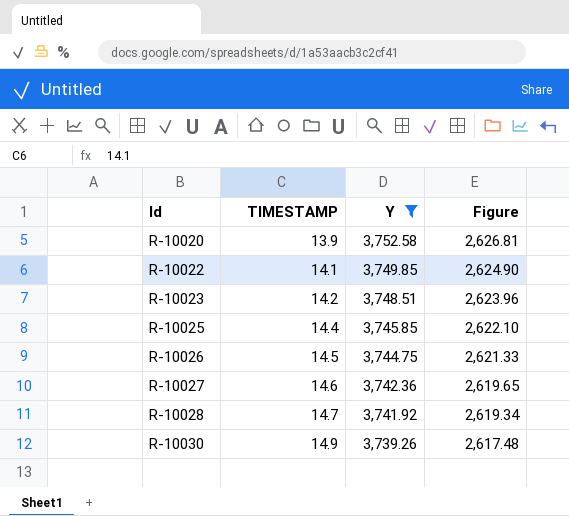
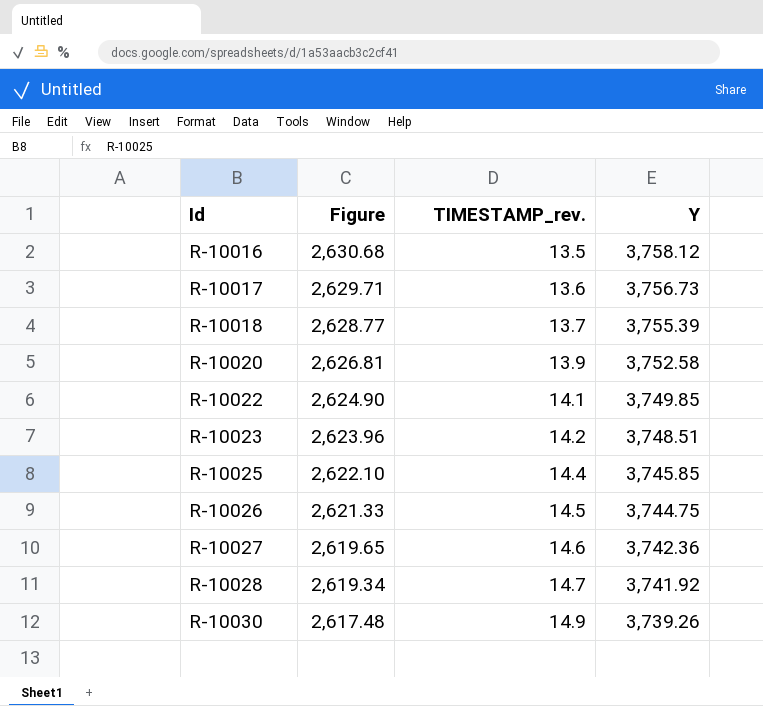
filter: Y <= 3,752.58 -> none
column Figure | position: 4 -> 2
column name: TIMESTAMP -> TIMESTAMP_rev.

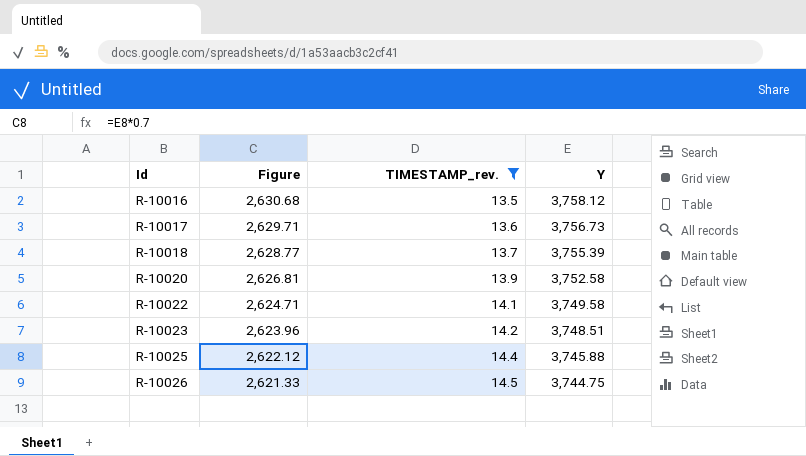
filter: none -> TIMESTAMP_rev. <= 14.5
R-10022 | Figure: 2,624.90 -> 2,624.71
R-10022 | Y: 3,749.85 -> 3,749.58
R-10025 | Figure: 2,622.10 -> 2,622.12
R-10025 | Y: 3,745.85 -> 3,745.88

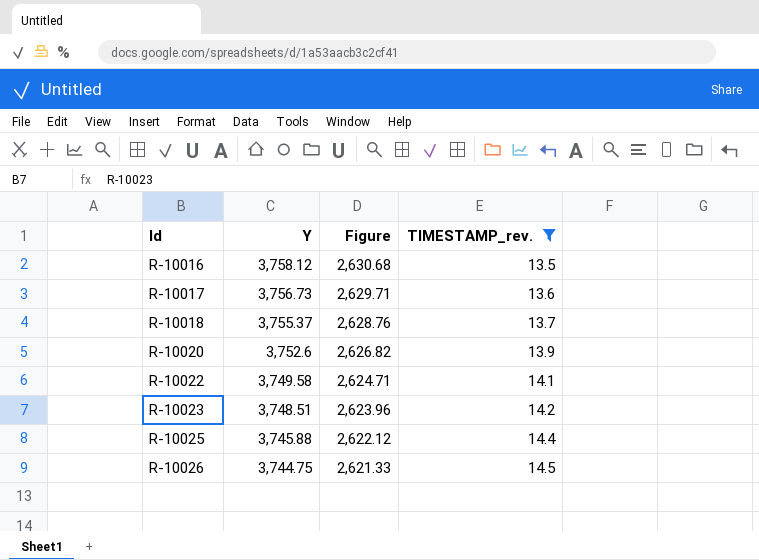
column Y | position: 4 -> 2
R-10018 | Y: 3,755.39 -> 3,755.37
R-10018 | Figure: 2,628.77 -> 2,628.76
R-10020 | Y: 3,752.58 -> 3,752.6
R-10020 | Figure: 2,626.81 -> 2,626.82

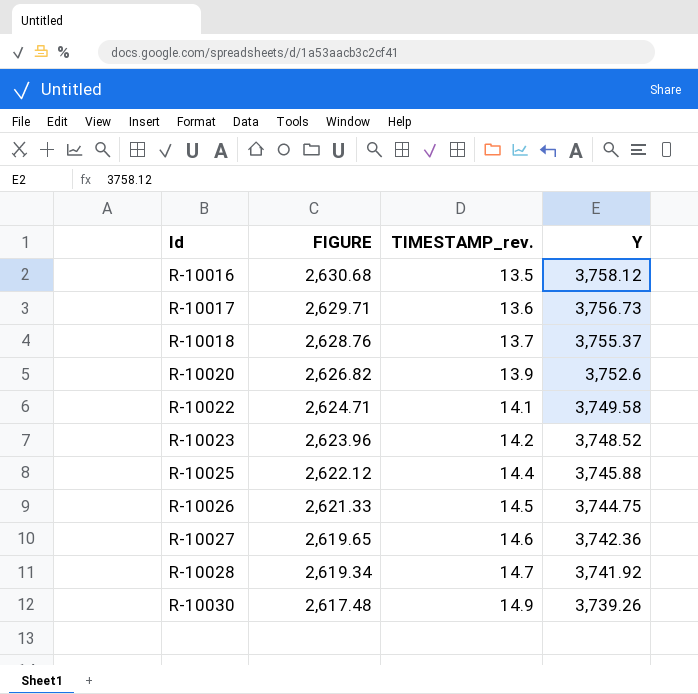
filter: TIMESTAMP_rev. <= 14.5 -> none
column name: Figure -> FIGURE
column Y | position: 2 -> 4
R-10023 | Y: 3,748.51 -> 3,748.52

